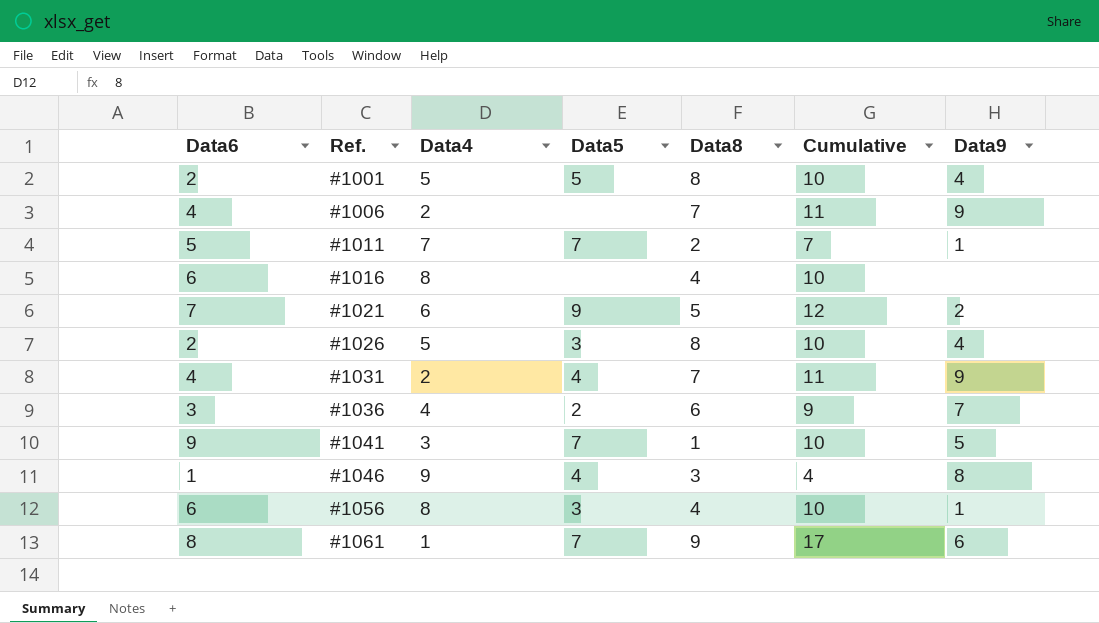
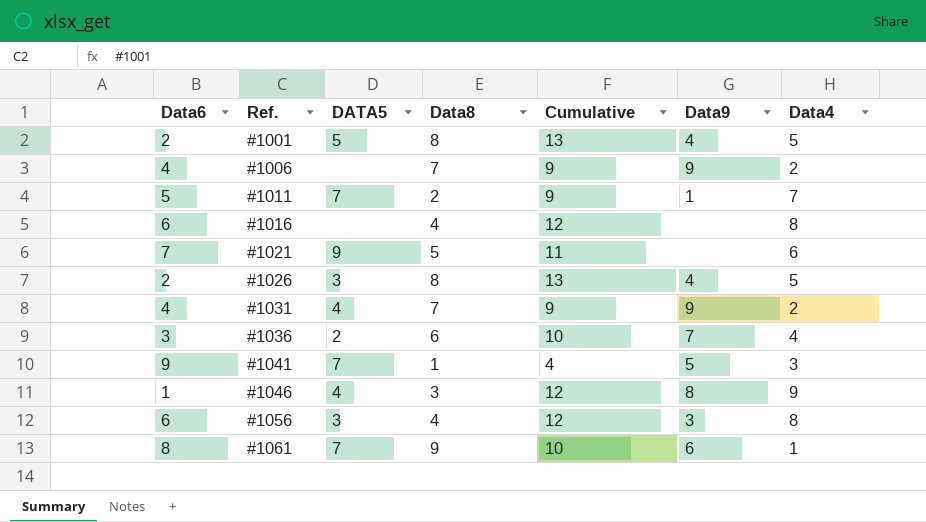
column name: Data5 -> DATA5
column Cumulative | formula: [Data6] + [Data8] -> [Data8] + [Data4]
column Data4 | position: 3 -> 7
#1021 | Data9: 2 -> none
#1056 | Data9: 1 -> 3

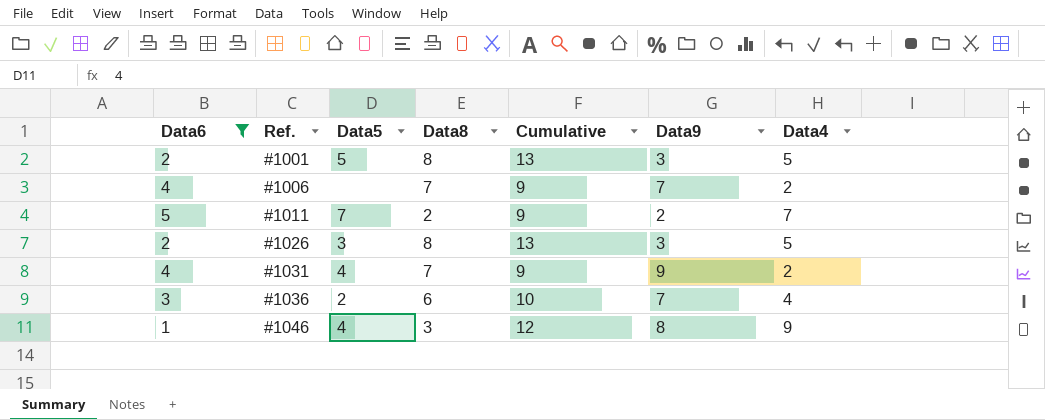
filter: none -> Data6 <= 5
column name: DATA5 -> Data5
#1001 | Data9: 4 -> 3
#1006 | Data9: 9 -> 7
#1011 | Data9: 1 -> 2
#1026 | Data9: 4 -> 3

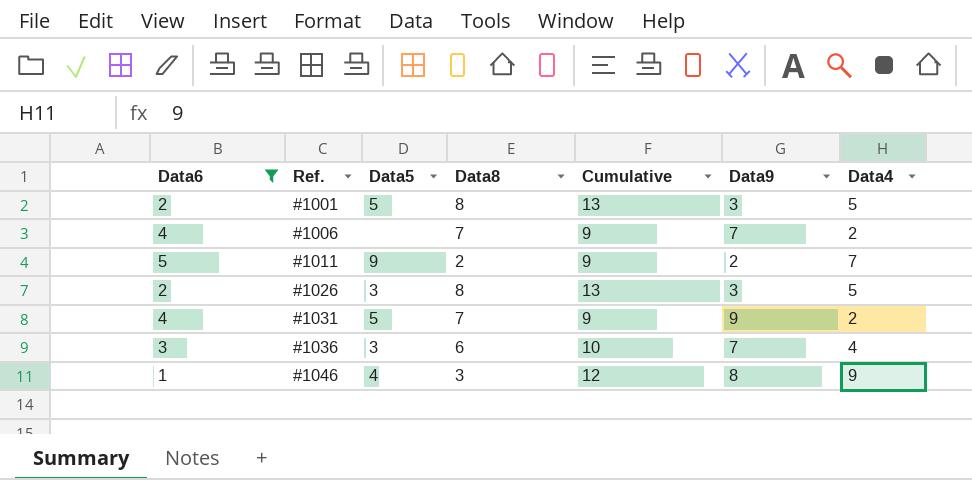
#1011 | Data5: 7 -> 9
#1031 | Data5: 4 -> 5
#1036 | Data5: 2 -> 3

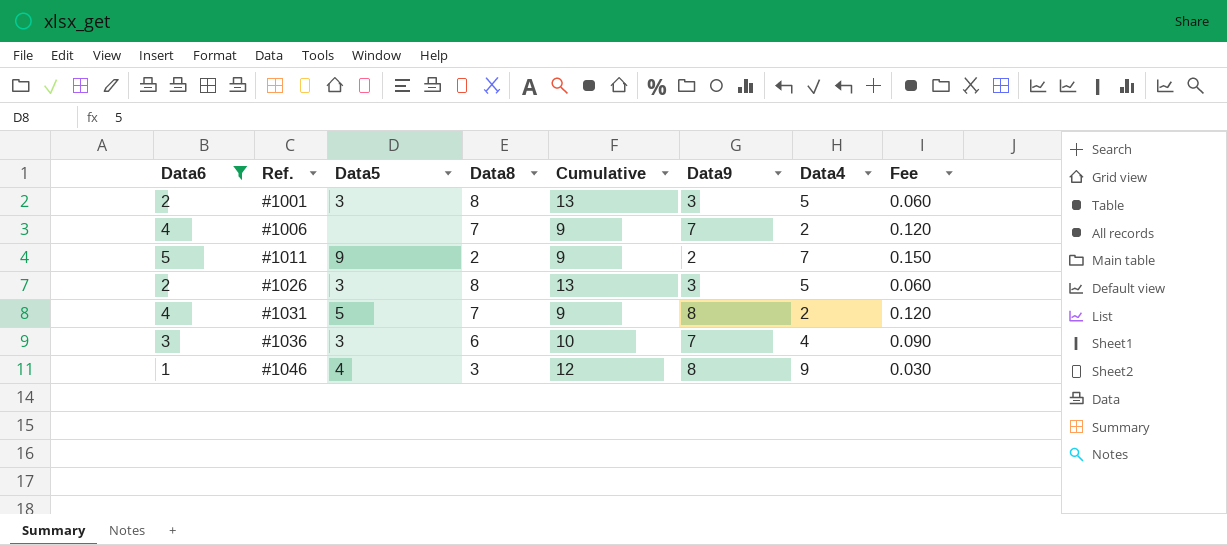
column Fee | formula: none -> [Data6] * 0.03
#1001 | Data5: 5 -> 3
#1031 | Data9: 9 -> 8

